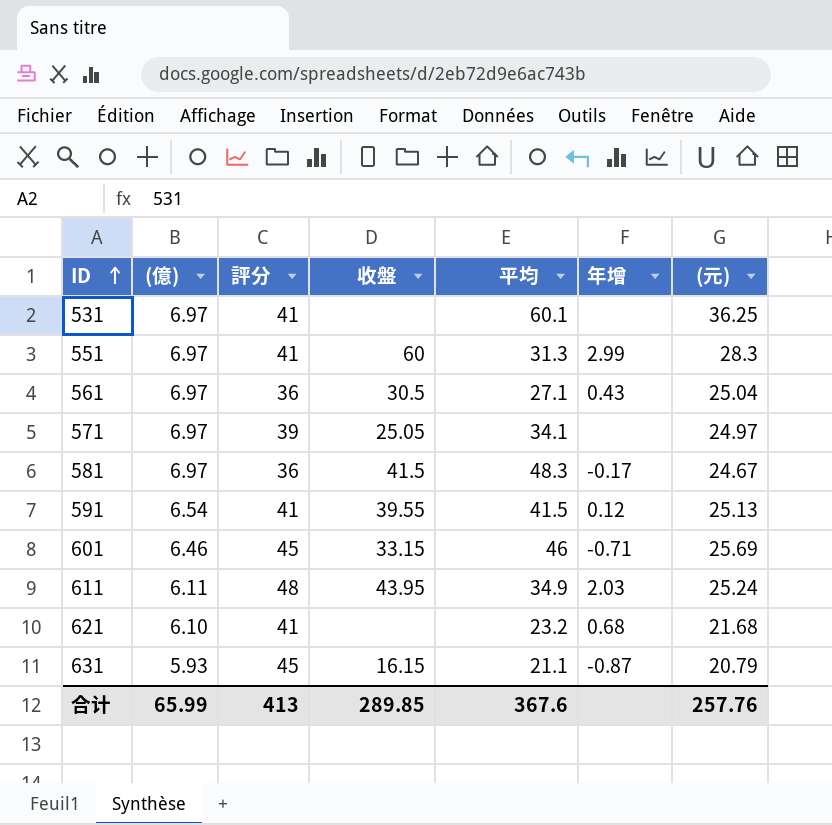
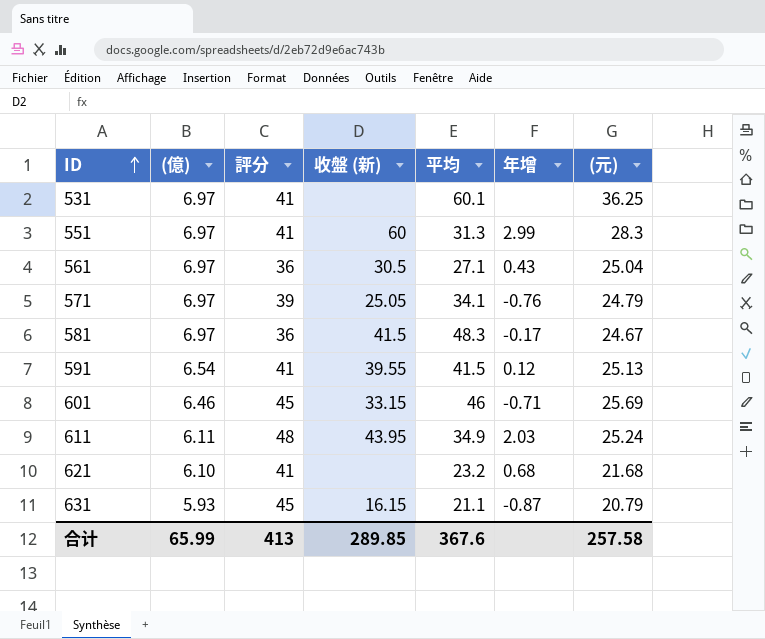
column name: 收盤 -> 收盤 (新)
571 | 年增: none -> -0.76
571 | (元): 24.97 -> 24.79
合计 | (元): 257.76 -> 257.58

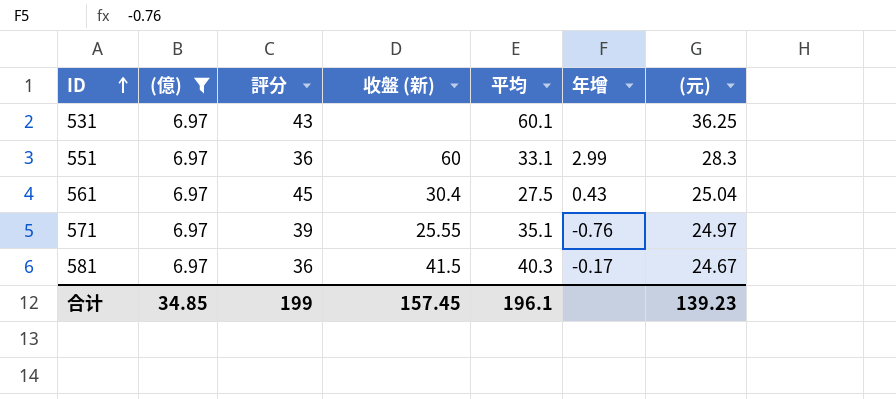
filter: none -> (億) = 6.97
531 | 評分: 41 -> 43
551 | 評分: 41 -> 36
551 | 平均: 31.3 -> 33.1
561 | 評分: 36 -> 45
561 | 收盤 (新): 30.5 -> 30.4
561 | 平均: 27.1 -> 27.5
571 | 收盤 (新): 25.05 -> 25.55
571 | 平均: 34.1 -> 35.1
571 | (元): 24.79 -> 24.97
581 | 平均: 48.3 -> 40.3
合计 | (億): 65.99 -> 34.85
合计 | 評分: 413 -> 199
合计 | 收盤 (新): 289.85 -> 157.45
合计 | 平均: 367.6 -> 196.1
合计 | (元): 257.58 -> 139.23

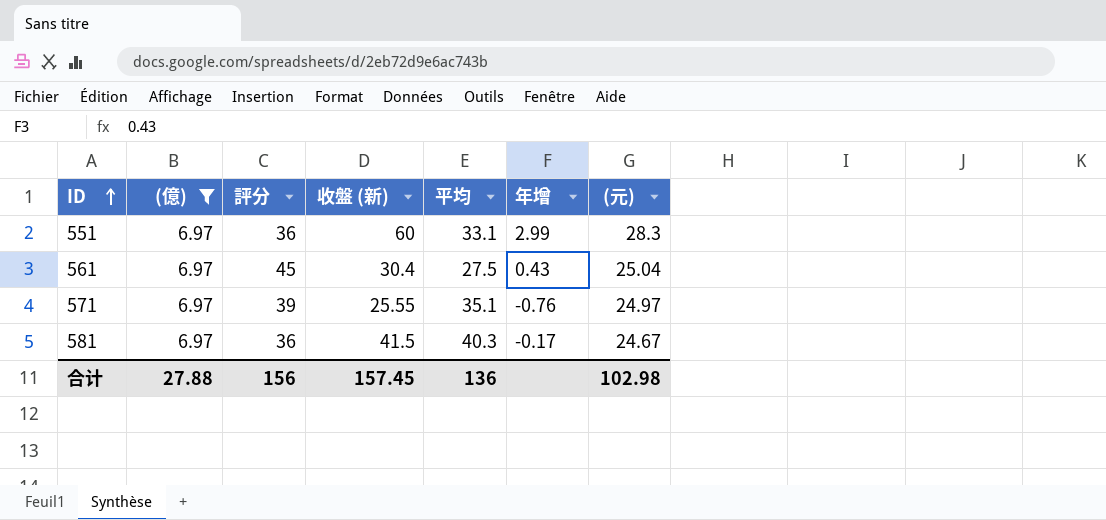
row 531: 6.97 | 43 | none | 60.1 | none | 36.25 -> none
合计 | (億): 34.85 -> 27.88
合计 | 評分: 199 -> 156
合计 | 平均: 196.1 -> 136
合计 | (元): 139.23 -> 102.98

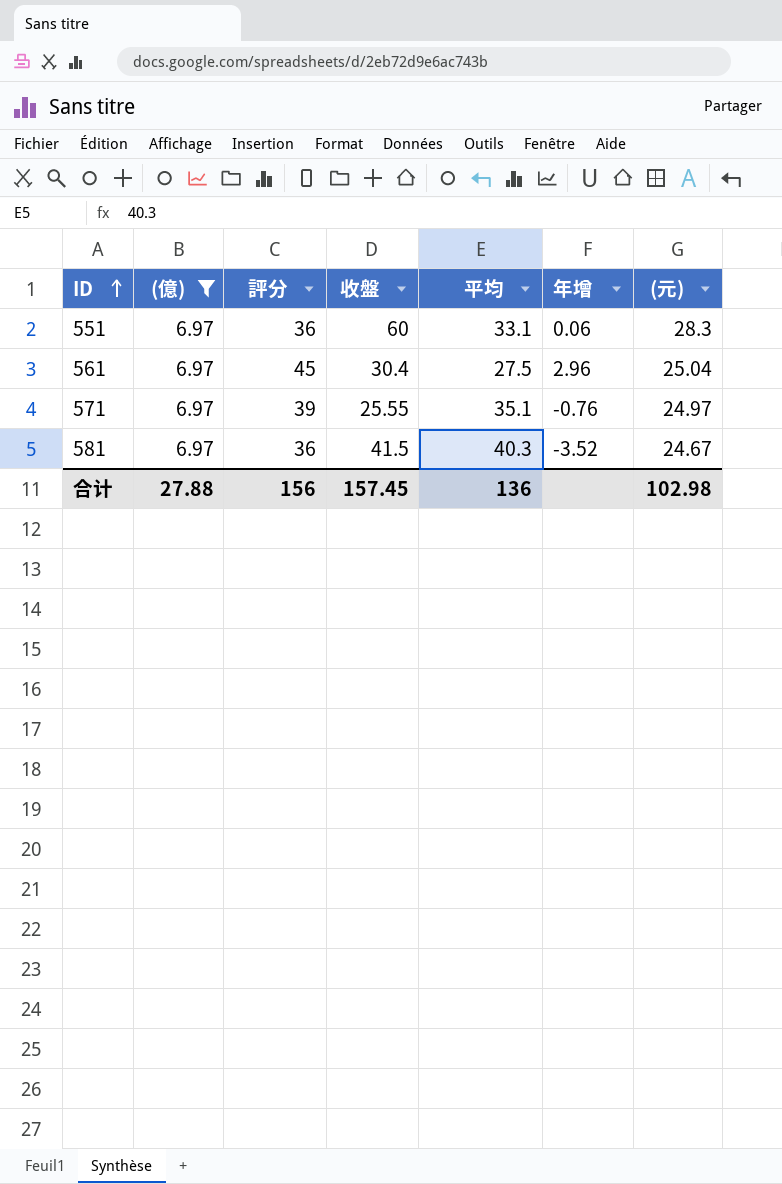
column name: 收盤 (新) -> 收盤
551 | 年增: 2.99 -> 0.06
561 | 年增: 0.43 -> 2.96
581 | 年增: -0.17 -> -3.52

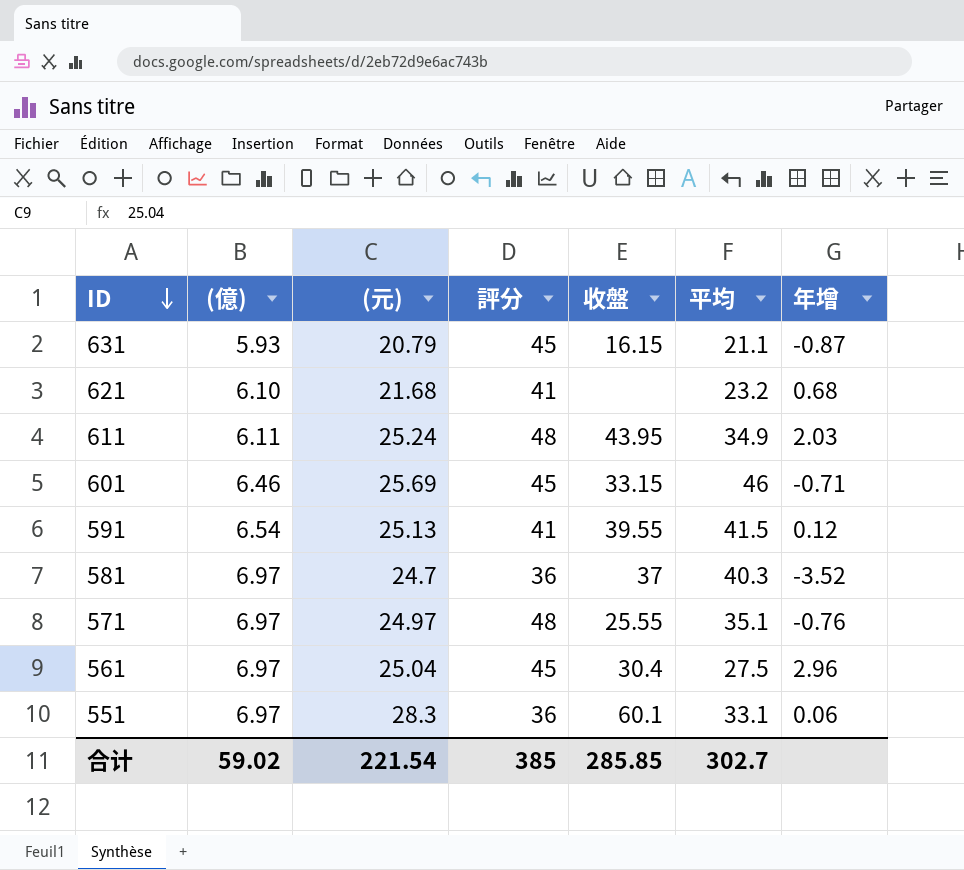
filter: (億) = 6.97 -> none
row order: ID ascending -> ID descending
column (元) | position: 7 -> 3
581 | (元): 24.67 -> 24.7
581 | 收盤: 41.5 -> 37
571 | 評分: 39 -> 48
551 | 收盤: 60 -> 60.1
合计 | (億): 27.88 -> 59.02
合计 | (元): 102.98 -> 221.54
合计 | 評分: 156 -> 385
合计 | 收盤: 157.45 -> 285.85
合计 | 平均: 136 -> 302.7

